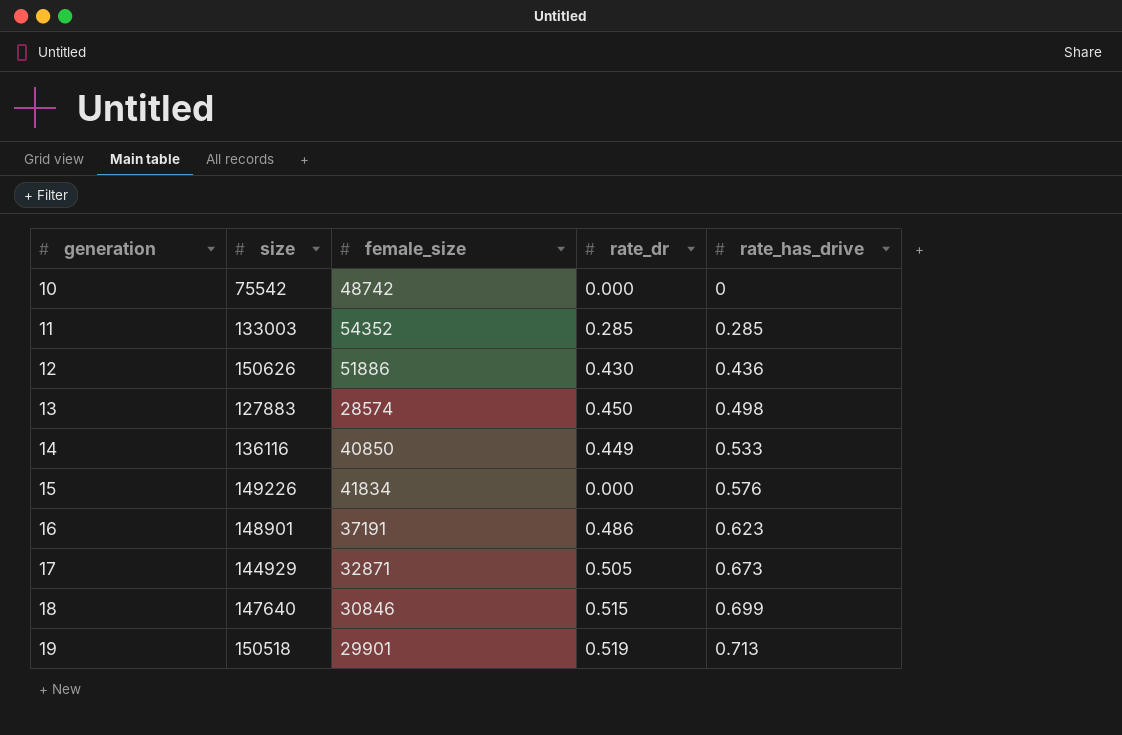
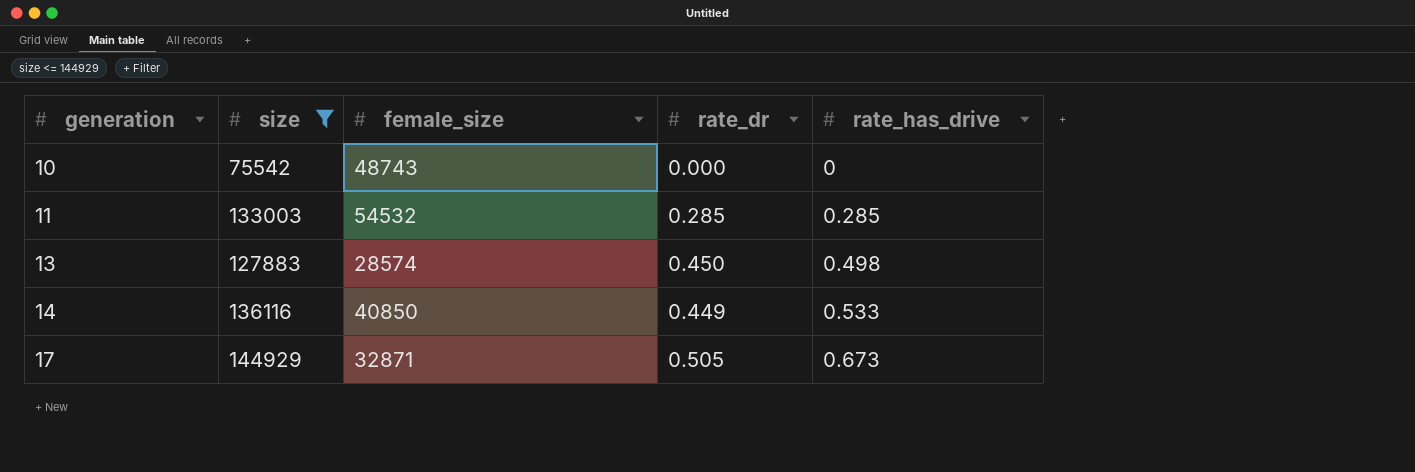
filter: none -> size <= 144929
10 | female_size: 48742 -> 48743
11 | female_size: 54352 -> 54532

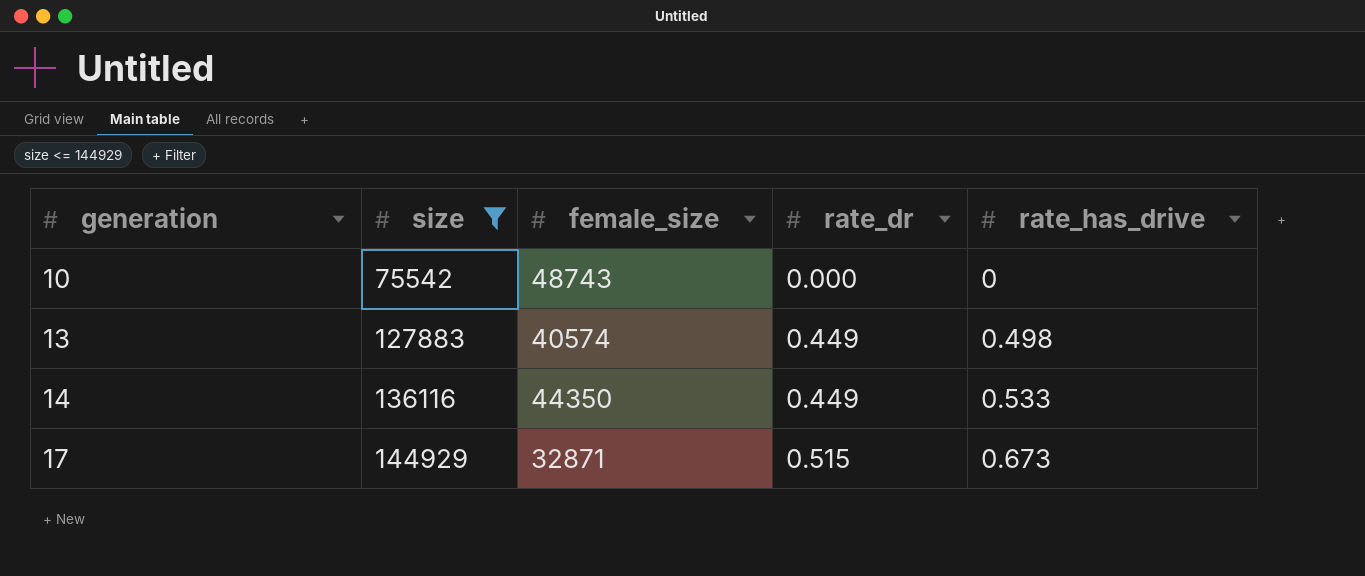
row 11: 133003 | 54532 | 0.285 | 0.285 -> none
13 | female_size: 28574 -> 40574
13 | rate_dr: 0.450 -> 0.449
14 | female_size: 40850 -> 44350
17 | rate_dr: 0.505 -> 0.515

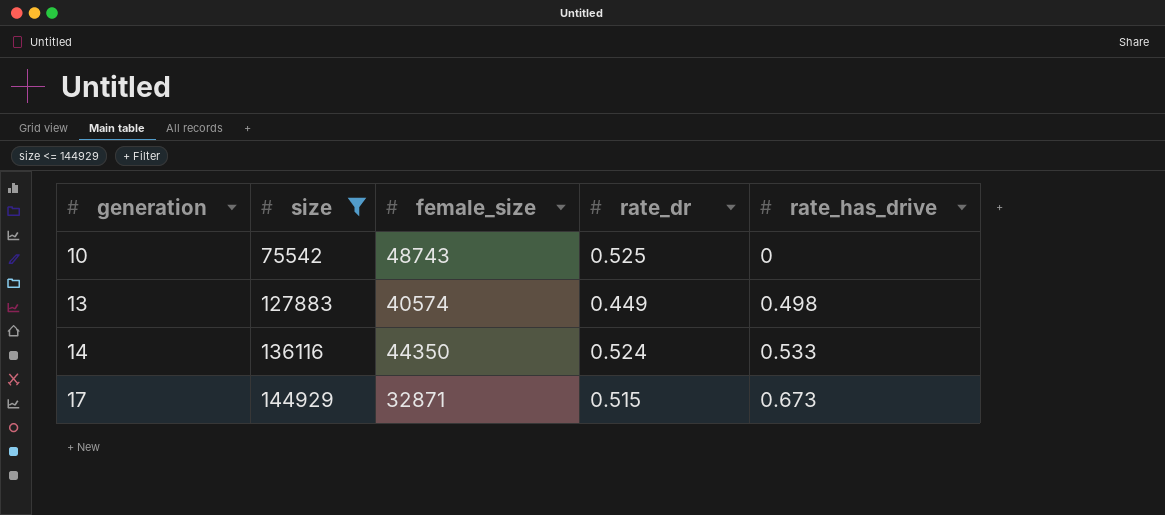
10 | rate_dr: 0.000 -> 0.525
14 | rate_dr: 0.449 -> 0.524

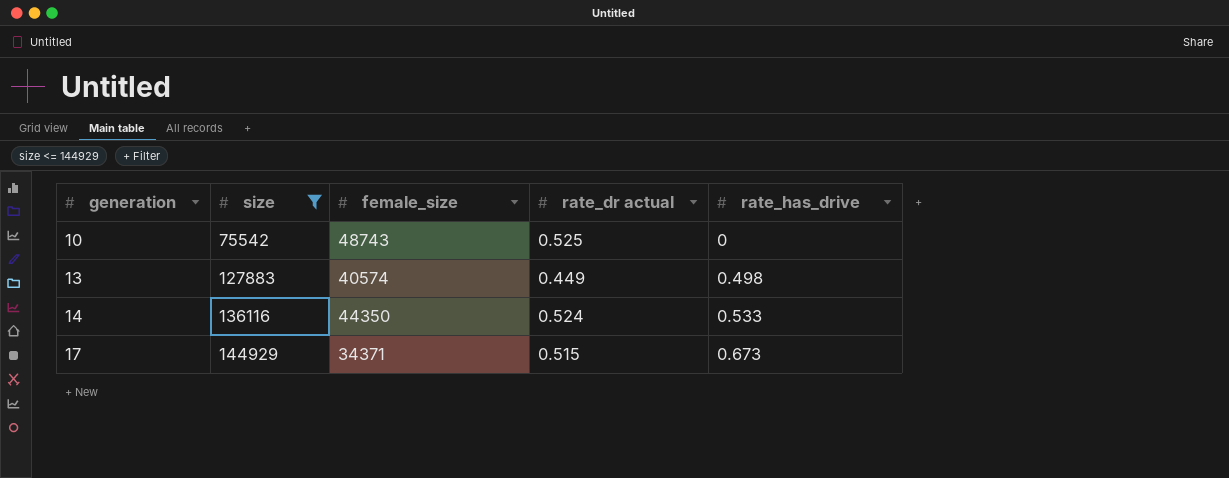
column name: rate_dr -> rate_dr actual
17 | female_size: 32871 -> 34371

